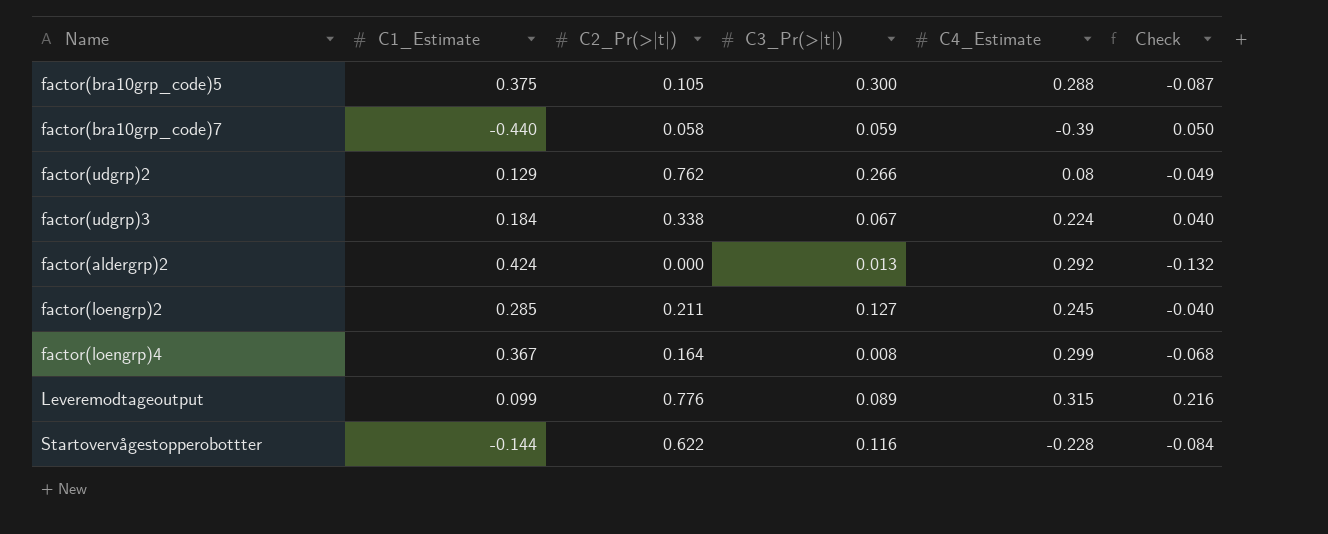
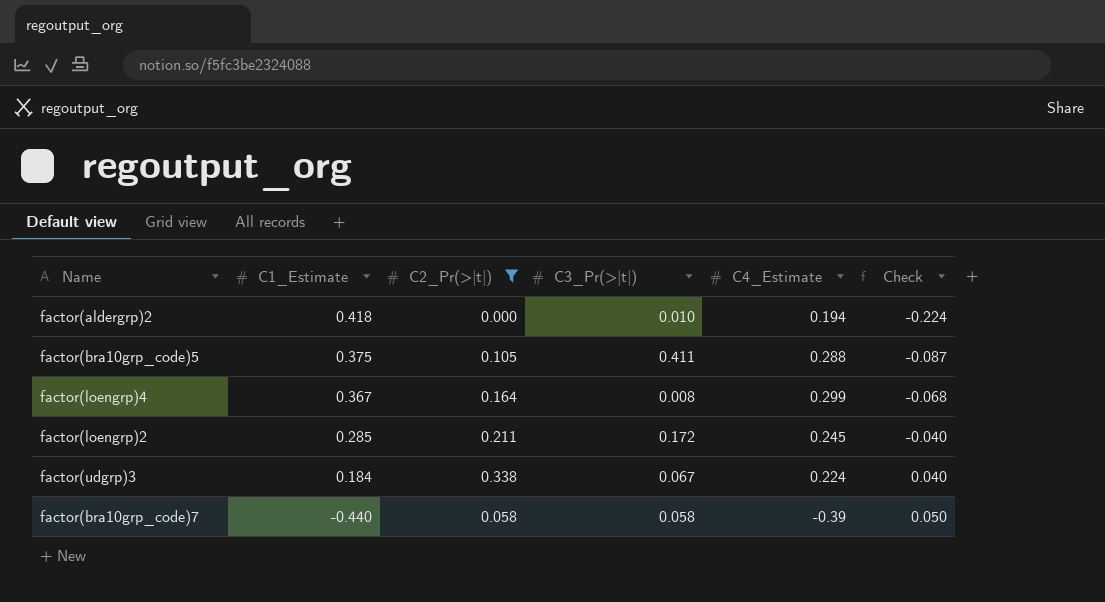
filter: none -> C2_Pr(>|t|) <= 0.338
row order: none -> C1_Estimate descending
factor(aldergrp)2 | C1_Estimate: 0.424 -> 0.418
factor(aldergrp)2 | C3_Pr(>|t|): 0.013 -> 0.010
factor(aldergrp)2 | C4_Estimate: 0.292 -> 0.194
factor(aldergrp)2 | Check: -0.132 -> -0.224
factor(bra10grp_code)5 | C3_Pr(>|t|): 0.300 -> 0.411
factor(loengrp)2 | C3_Pr(>|t|): 0.127 -> 0.172
factor(bra10grp_code)7 | C3_Pr(>|t|): 0.059 -> 0.058

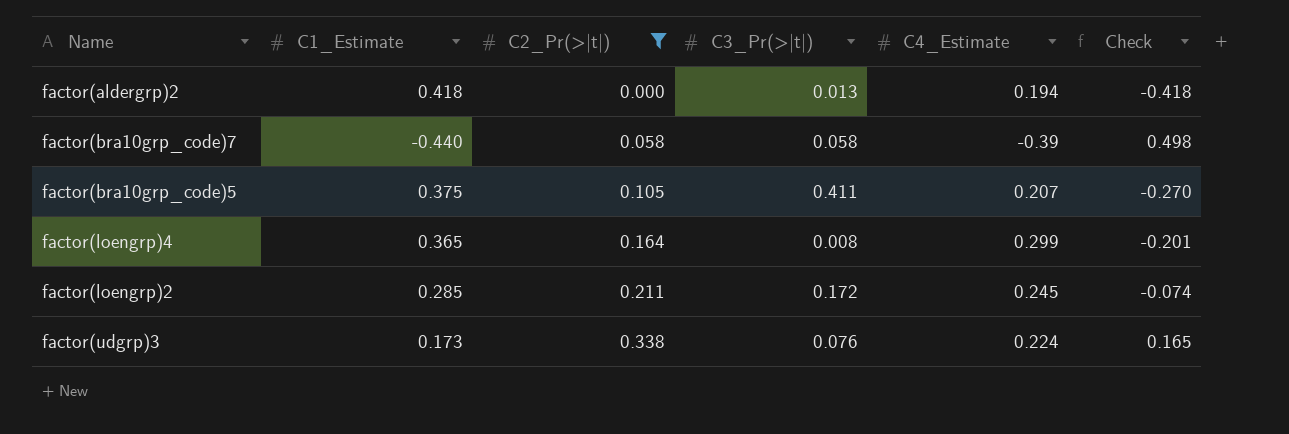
row order: C1_Estimate descending -> C2_Pr(>|t|) ascending
column Check | formula: [C4_Estimate] - [C1_Estimate] -> [C2_Pr(>|t|)] - [C1_Estimate]
factor(aldergrp)2 | C3_Pr(>|t|): 0.010 -> 0.013
factor(bra10grp_code)5 | C4_Estimate: 0.288 -> 0.207
factor(loengrp)4 | C1_Estimate: 0.367 -> 0.365
factor(udgrp)3 | C1_Estimate: 0.184 -> 0.173
factor(udgrp)3 | C3_Pr(>|t|): 0.067 -> 0.076

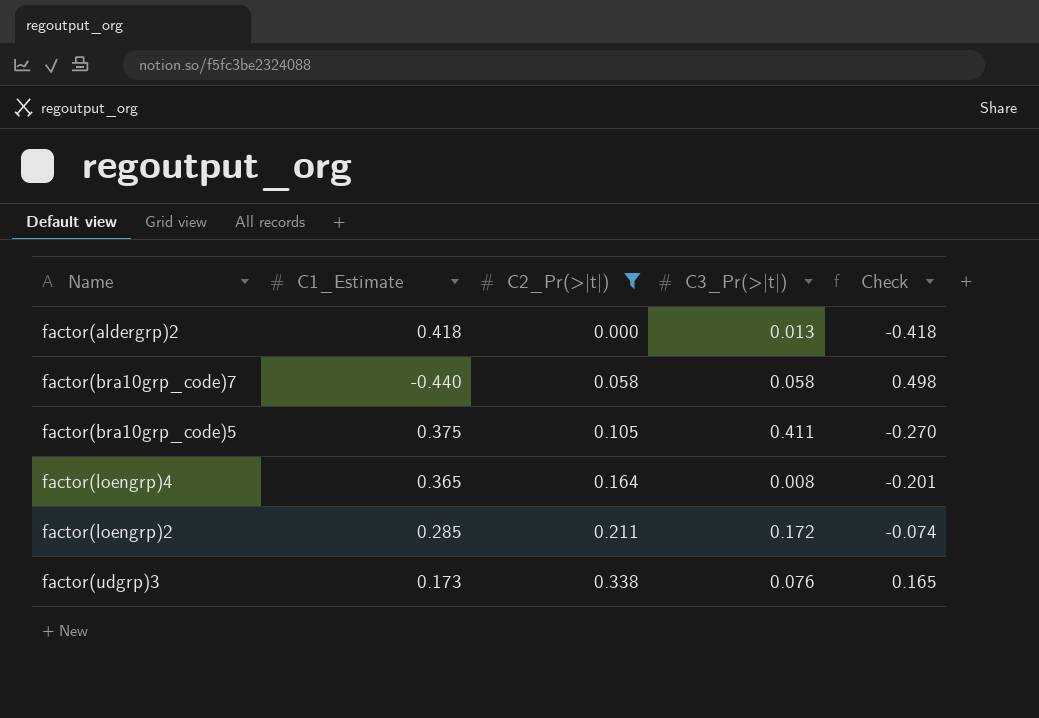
column C4_Estimate | position: 5 -> none

